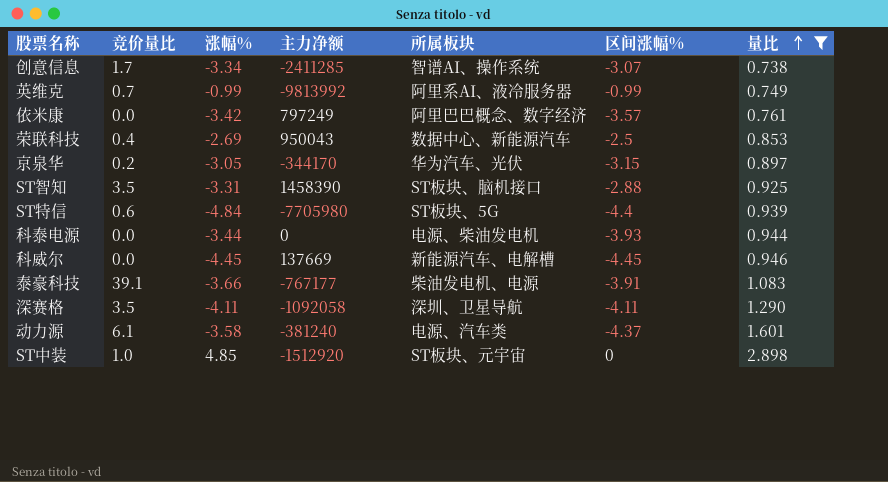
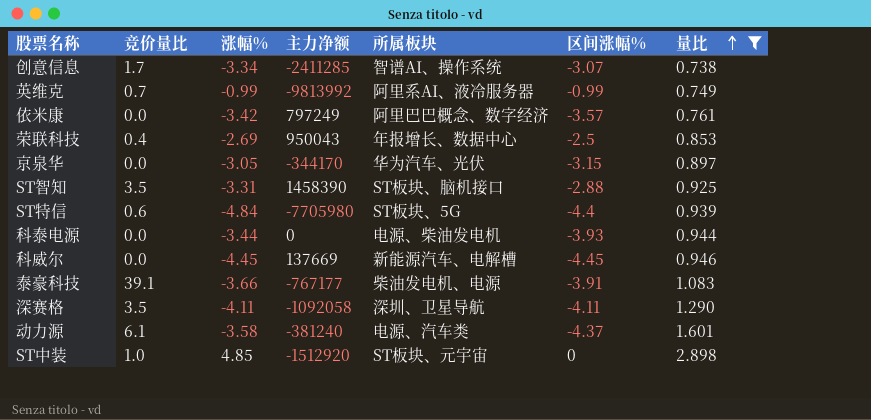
荣联科技 | 所属板块: 数据中心、新能源汽车 -> 年报增长、数据中心
京泉华 | 竞价量比: 0.2 -> 0.0

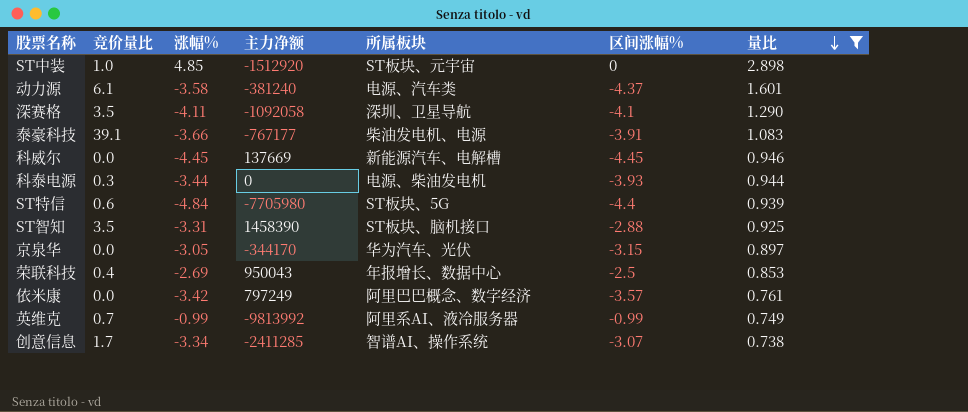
row order: 量比 ascending -> 量比 descending
深赛格 | 区间涨幅%: -4.11 -> -4.1
科泰电源 | 竞价量比: 0.0 -> 0.3

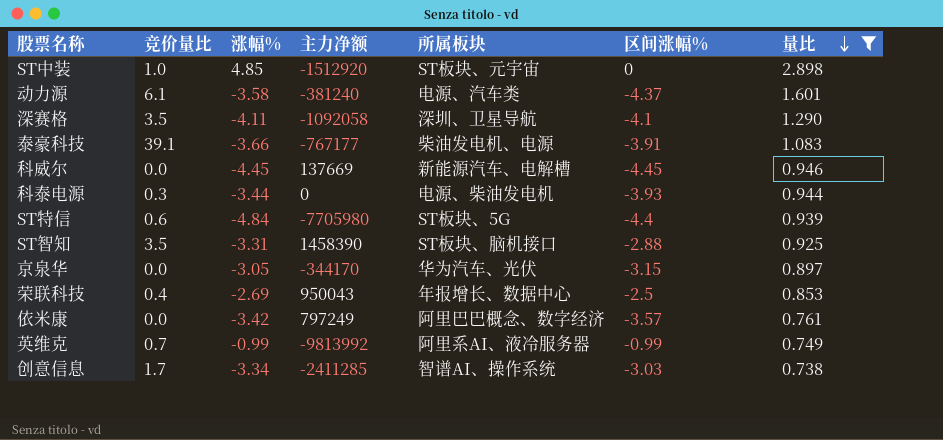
创意信息 | 区间涨幅%: -3.07 -> -3.03

